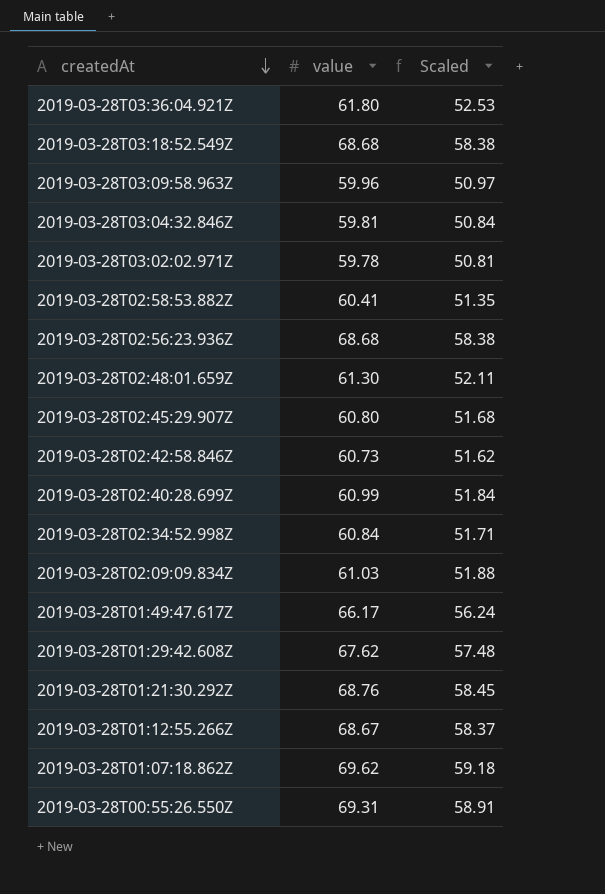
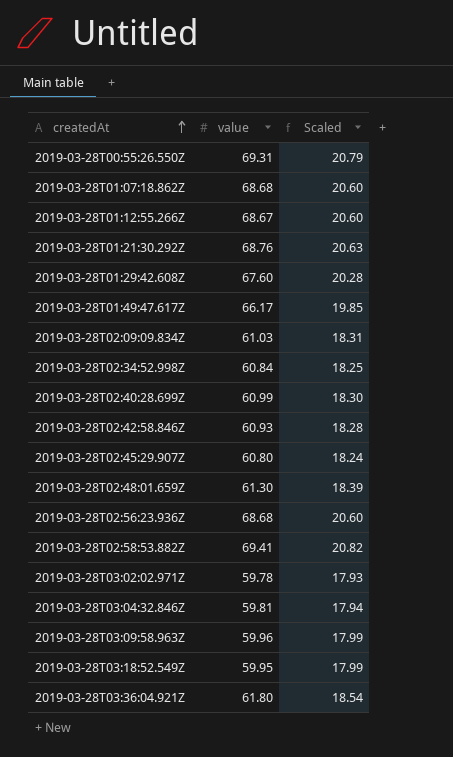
row order: createdAt descending -> createdAt ascending
column Scaled | formula: [value] * 0.85 -> [value] * 0.3
2019-03-28T01:07:18.862Z | value: 69.62 -> 68.68
2019-03-28T01:29:42.608Z | value: 67.62 -> 67.60
2019-03-28T02:42:58.846Z | value: 60.73 -> 60.93
2019-03-28T02:58:53.882Z | value: 60.41 -> 69.41
2019-03-28T03:18:52.549Z | value: 68.68 -> 59.95

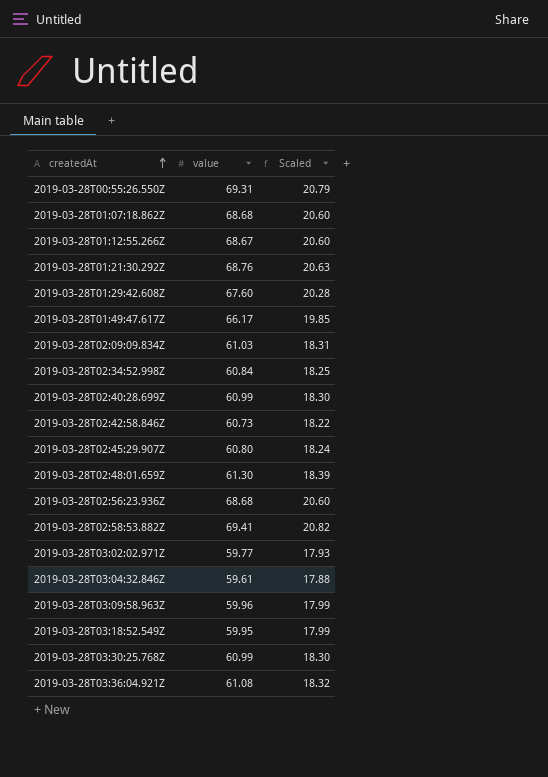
2019-03-28T02:42:58.846Z | value: 60.93 -> 60.73
2019-03-28T02:42:58.846Z | Scaled: 18.28 -> 18.22
2019-03-28T03:02:02.971Z | value: 59.78 -> 59.77
2019-03-28T03:04:32.846Z | value: 59.81 -> 59.61
2019-03-28T03:04:32.846Z | Scaled: 17.94 -> 17.88
row 2019-03-28T03:30:25.768Z: none -> 60.99 | 18.30
2019-03-28T03:36:04.921Z | value: 61.80 -> 61.08
2019-03-28T03:36:04.921Z | Scaled: 18.54 -> 18.32

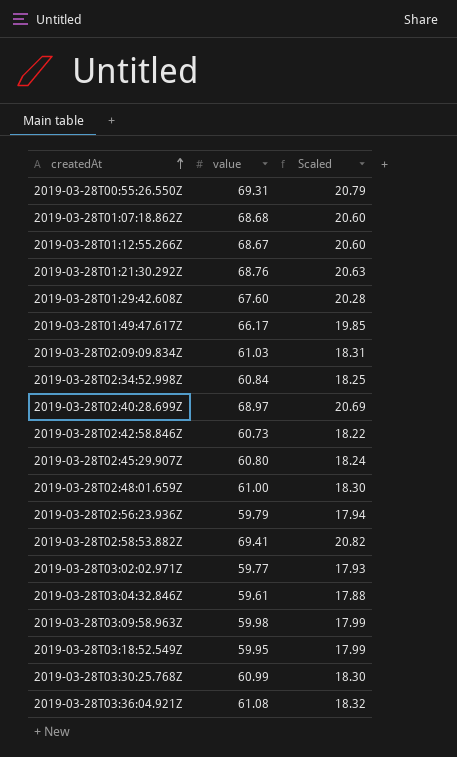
2019-03-28T02:40:28.699Z | value: 60.99 -> 68.97
2019-03-28T02:40:28.699Z | Scaled: 18.30 -> 20.69
2019-03-28T02:48:01.659Z | value: 61.30 -> 61.00
2019-03-28T02:48:01.659Z | Scaled: 18.39 -> 18.30
2019-03-28T02:56:23.936Z | value: 68.68 -> 59.79
2019-03-28T02:56:23.936Z | Scaled: 20.60 -> 17.94
2019-03-28T03:09:58.963Z | value: 59.96 -> 59.98

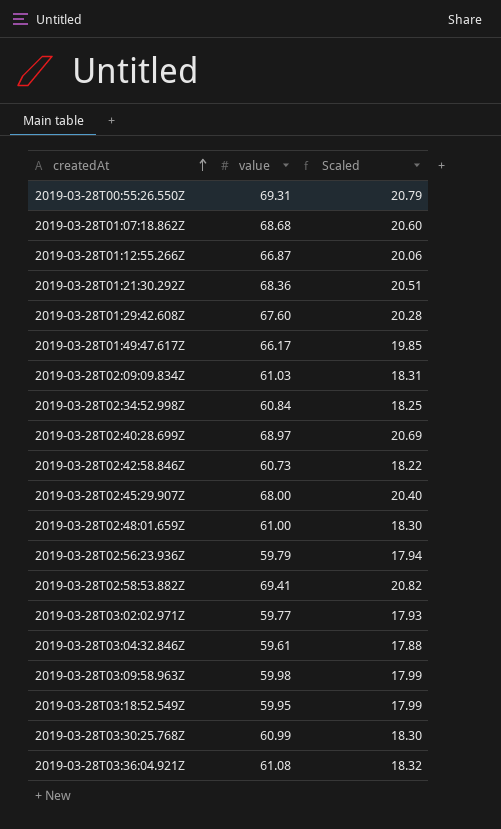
2019-03-28T01:12:55.266Z | value: 68.67 -> 66.87
2019-03-28T01:12:55.266Z | Scaled: 20.60 -> 20.06
2019-03-28T01:21:30.292Z | value: 68.76 -> 68.36
2019-03-28T01:21:30.292Z | Scaled: 20.63 -> 20.51
2019-03-28T02:45:29.907Z | value: 60.80 -> 68.00
2019-03-28T02:45:29.907Z | Scaled: 18.24 -> 20.40

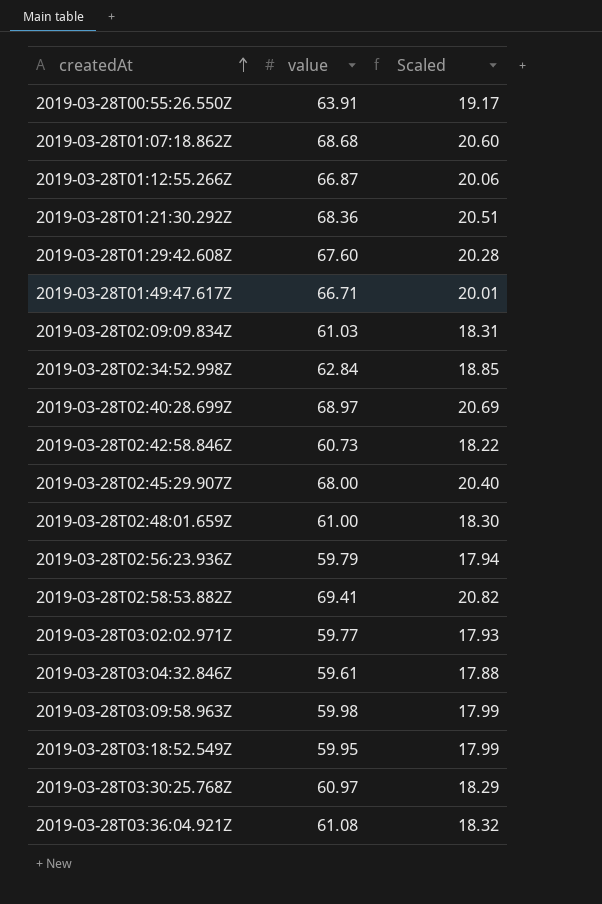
2019-03-28T00:55:26.550Z | value: 69.31 -> 63.91
2019-03-28T00:55:26.550Z | Scaled: 20.79 -> 19.17
2019-03-28T01:49:47.617Z | value: 66.17 -> 66.71
2019-03-28T01:49:47.617Z | Scaled: 19.85 -> 20.01
2019-03-28T02:34:52.998Z | value: 60.84 -> 62.84
2019-03-28T02:34:52.998Z | Scaled: 18.25 -> 18.85
2019-03-28T03:30:25.768Z | value: 60.99 -> 60.97
2019-03-28T03:30:25.768Z | Scaled: 18.30 -> 18.29

